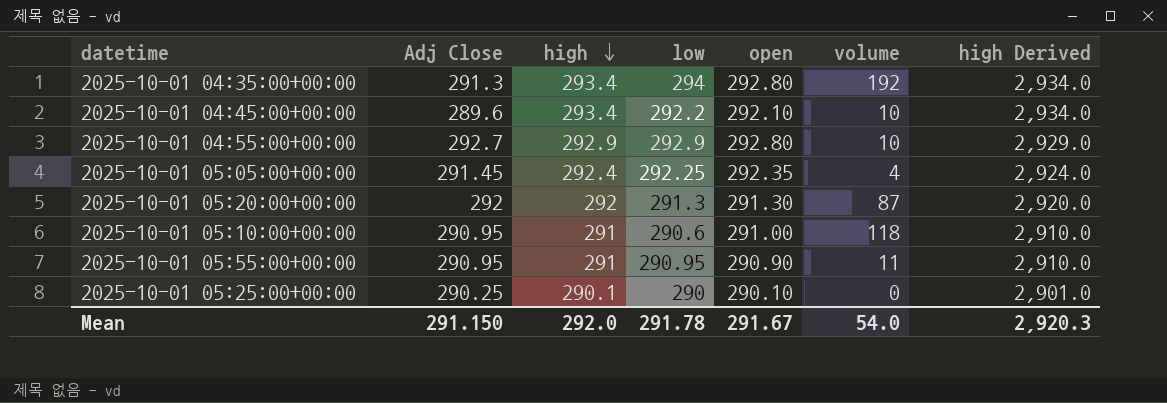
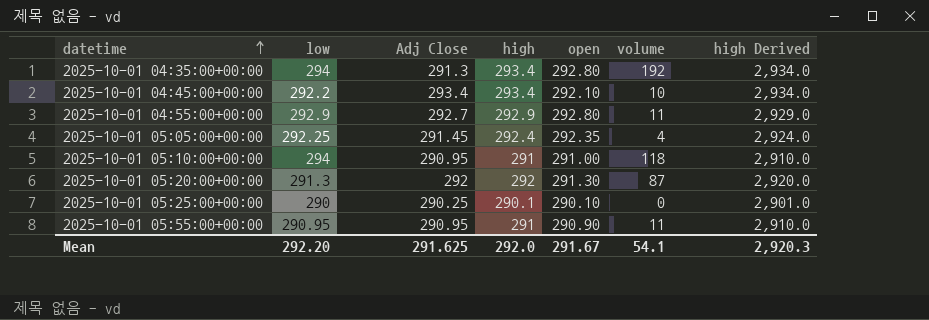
row order: high descending -> datetime ascending
column low | position: 4 -> 2
2025-10-01 04:45:00+00:00 | Adj Close: 289.6 -> 293.4
2025-10-01 04:55:00+00:00 | volume: 10 -> 11
2025-10-01 05:10:00+00:00 | low: 290.6 -> 294
Mean | low: 291.78 -> 292.20
Mean | Adj Close: 291.150 -> 291.625
Mean | volume: 54.0 -> 54.1

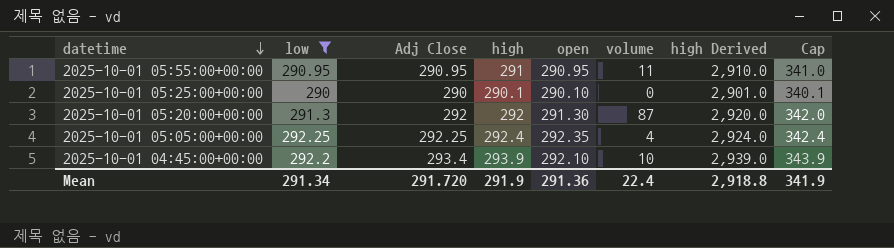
filter: none -> low <= 292.25
row order: datetime ascending -> datetime descending
column Cap | formula: none -> [high] + 50
2025-10-01 05:55:00+00:00 | open: 290.90 -> 290.95
2025-10-01 05:25:00+00:00 | Adj Close: 290.25 -> 290
2025-10-01 05:05:00+00:00 | Adj Close: 291.45 -> 292.25
2025-10-01 04:45:00+00:00 | high: 293.4 -> 293.9
2025-10-01 04:45:00+00:00 | high Derived: 2,934.0 -> 2,939.0
Mean | low: 292.20 -> 291.34
Mean | Adj Close: 291.625 -> 291.720
Mean | high: 292.0 -> 291.9
Mean | open: 291.67 -> 291.36
Mean | volume: 54.1 -> 22.4
Mean | high Derived: 2,920.3 -> 2,918.8

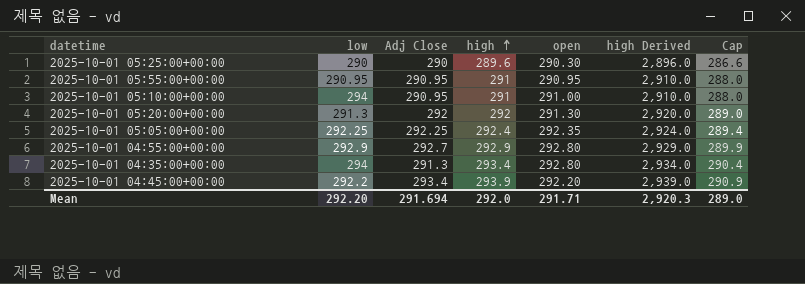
filter: low <= 292.25 -> none
row order: datetime descending -> high ascending
column volume | position: 6 -> none
column Cap | formula: [high] + 50 -> [high] - 3
2025-10-01 05:25:00+00:00 | high: 290.1 -> 289.6
2025-10-01 05:25:00+00:00 | open: 290.10 -> 290.30
2025-10-01 05:25:00+00:00 | high Derived: 2,901.0 -> 2,896.0
2025-10-01 04:45:00+00:00 | open: 292.10 -> 292.20
Mean | low: 291.34 -> 292.20
Mean | Adj Close: 291.720 -> 291.694
Mean | high: 291.9 -> 292.0
Mean | open: 291.36 -> 291.71
Mean | high Derived: 2,918.8 -> 2,920.3
Mean | Cap: 341.9 -> 289.0

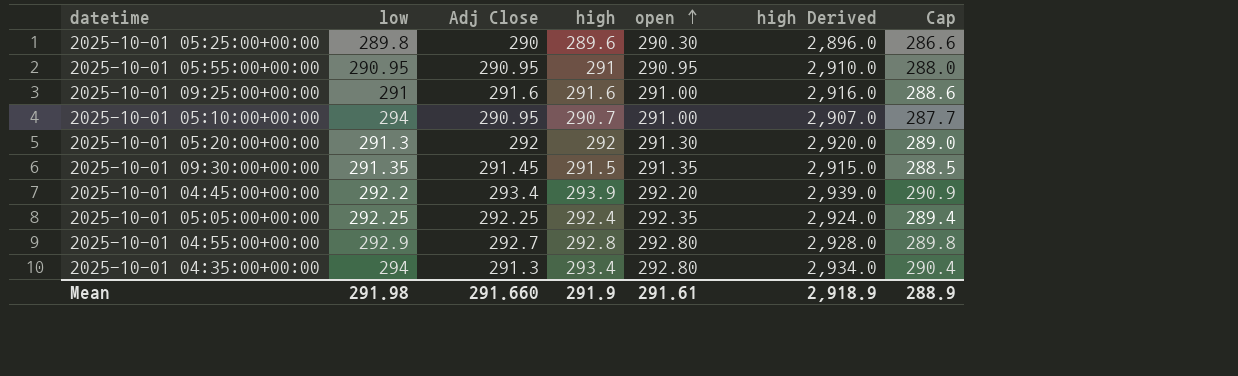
row order: high ascending -> open ascending
2025-10-01 05:25:00+00:00 | low: 290 -> 289.8
row 2025-10-01 09:25:00+00:00: none -> 291 | 291.6 | 291.6 | 291.00 | 2,916.0 | 288.6
2025-10-01 05:10:00+00:00 | high: 291 -> 290.7
2025-10-01 05:10:00+00:00 | high Derived: 2,910.0 -> 2,907.0
2025-10-01 05:10:00+00:00 | Cap: 288.0 -> 287.7
row 2025-10-01 09:30:00+00:00: none -> 291.35 | 291.45 | 291.5 | 291.35 | 2,915.0 | 288.5
2025-10-01 04:55:00+00:00 | high: 292.9 -> 292.8
2025-10-01 04:55:00+00:00 | high Derived: 2,929.0 -> 2,928.0
2025-10-01 04:55:00+00:00 | Cap: 289.9 -> 289.8
Mean | low: 292.20 -> 291.98
Mean | Adj Close: 291.694 -> 291.660
Mean | high: 292.0 -> 291.9
Mean | open: 291.71 -> 291.61
Mean | high Derived: 2,920.3 -> 2,918.9
Mean | Cap: 289.0 -> 288.9

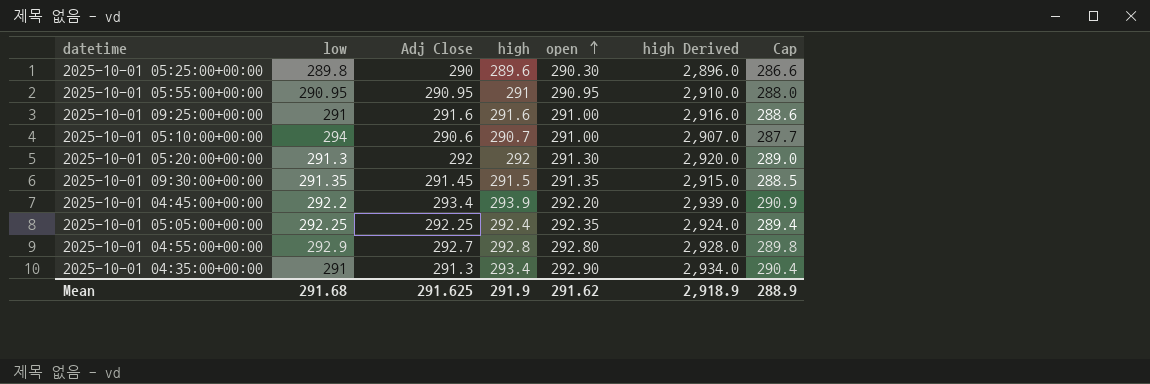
2025-10-01 05:10:00+00:00 | Adj Close: 290.95 -> 290.6
2025-10-01 04:35:00+00:00 | low: 294 -> 291
2025-10-01 04:35:00+00:00 | open: 292.80 -> 292.90
Mean | low: 291.98 -> 291.68
Mean | Adj Close: 291.660 -> 291.625
Mean | open: 291.61 -> 291.62

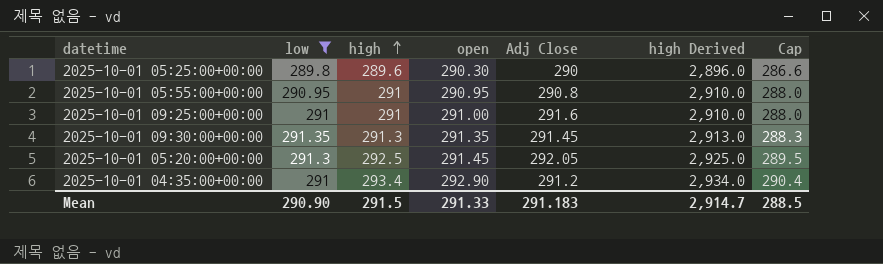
filter: none -> low <= 291.35
row order: open ascending -> high ascending
column Adj Close | position: 3 -> 5
2025-10-01 05:55:00+00:00 | Adj Close: 290.95 -> 290.8
2025-10-01 09:25:00+00:00 | high: 291.6 -> 291
2025-10-01 09:25:00+00:00 | high Derived: 2,916.0 -> 2,910.0
2025-10-01 09:25:00+00:00 | Cap: 288.6 -> 288.0
2025-10-01 09:30:00+00:00 | high: 291.5 -> 291.3
2025-10-01 09:30:00+00:00 | high Derived: 2,915.0 -> 2,913.0
2025-10-01 09:30:00+00:00 | Cap: 288.5 -> 288.3
2025-10-01 05:20:00+00:00 | high: 292 -> 292.5
2025-10-01 05:20:00+00:00 | open: 291.30 -> 291.45
2025-10-01 05:20:00+00:00 | Adj Close: 292 -> 292.05
2025-10-01 05:20:00+00:00 | high Derived: 2,920.0 -> 2,925.0
2025-10-01 05:20:00+00:00 | Cap: 289.0 -> 289.5
2025-10-01 04:35:00+00:00 | Adj Close: 291.3 -> 291.2
Mean | low: 291.68 -> 290.90
Mean | high: 291.9 -> 291.5
Mean | open: 291.62 -> 291.33
Mean | Adj Close: 291.625 -> 291.183
Mean | high Derived: 2,918.9 -> 2,914.7
Mean | Cap: 288.9 -> 288.5

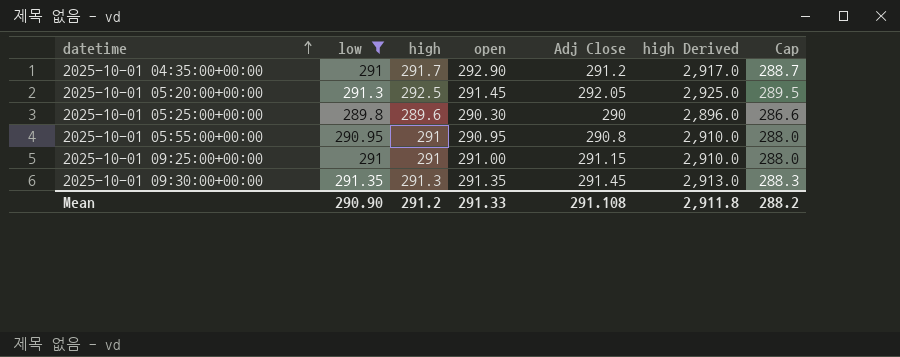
row order: high ascending -> datetime ascending
2025-10-01 04:35:00+00:00 | high: 293.4 -> 291.7
2025-10-01 04:35:00+00:00 | high Derived: 2,934.0 -> 2,917.0
2025-10-01 04:35:00+00:00 | Cap: 290.4 -> 288.7
2025-10-01 09:25:00+00:00 | Adj Close: 291.6 -> 291.15
Mean | high: 291.5 -> 291.2
Mean | Adj Close: 291.183 -> 291.108
Mean | high Derived: 2,914.7 -> 2,911.8
Mean | Cap: 288.5 -> 288.2

